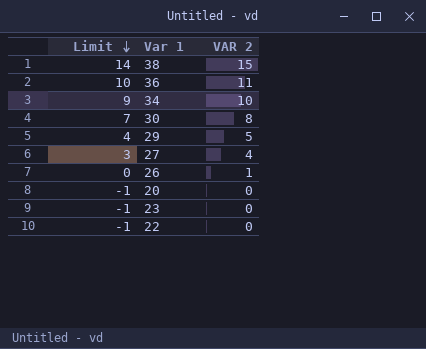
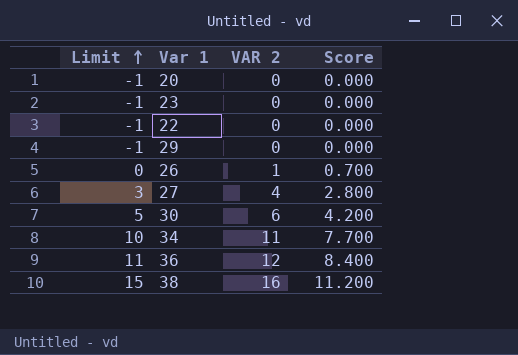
row order: Limit descending -> Limit ascending
column Score | formula: none -> [VAR 2] * 0.7
29 | Limit: 4 -> -1
29 | VAR 2: 5 -> 0
30 | Limit: 7 -> 5
30 | VAR 2: 8 -> 6
34 | Limit: 9 -> 10
34 | VAR 2: 10 -> 11
36 | Limit: 10 -> 11
36 | VAR 2: 11 -> 12
38 | Limit: 14 -> 15
38 | VAR 2: 15 -> 16

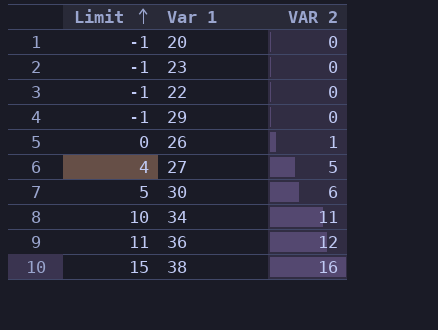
column Score | formula: [VAR 2] * 0.7 -> none
27 | Limit: 3 -> 4
27 | VAR 2: 4 -> 5

